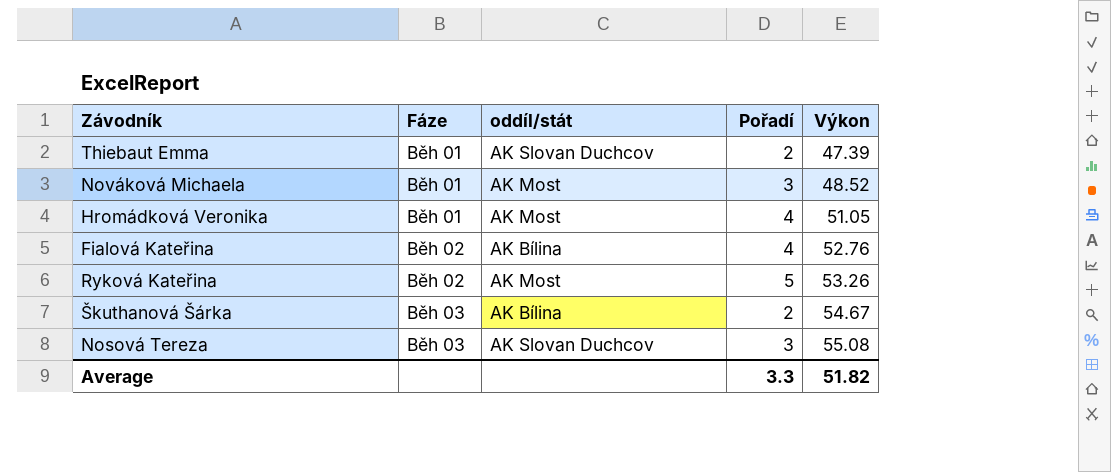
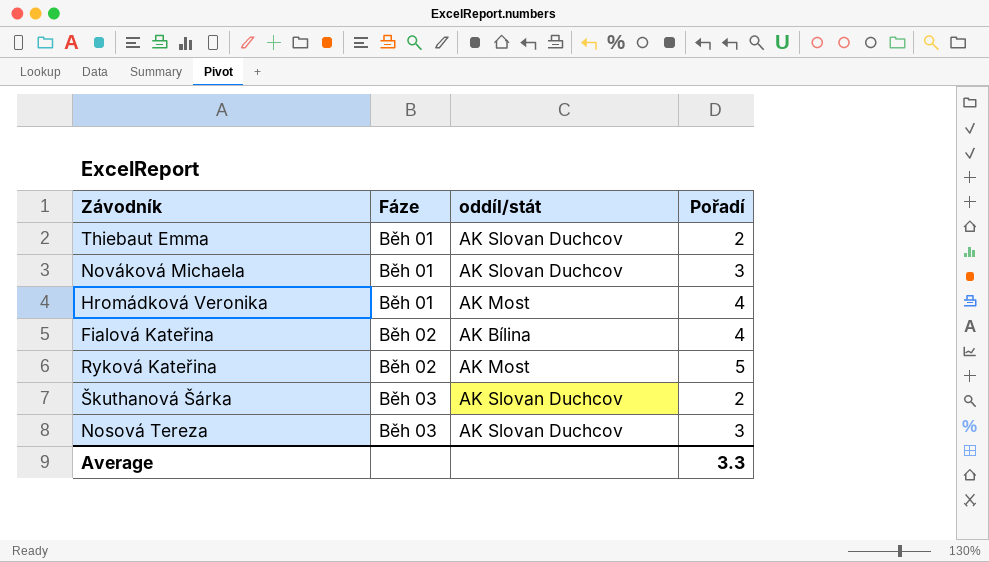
column Výkon | position: 5 -> none
Nováková Michaela | oddíl/stát: AK Most -> AK Slovan Duchcov
Škuthanová Šárka | oddíl/stát: AK Bílina -> AK Slovan Duchcov

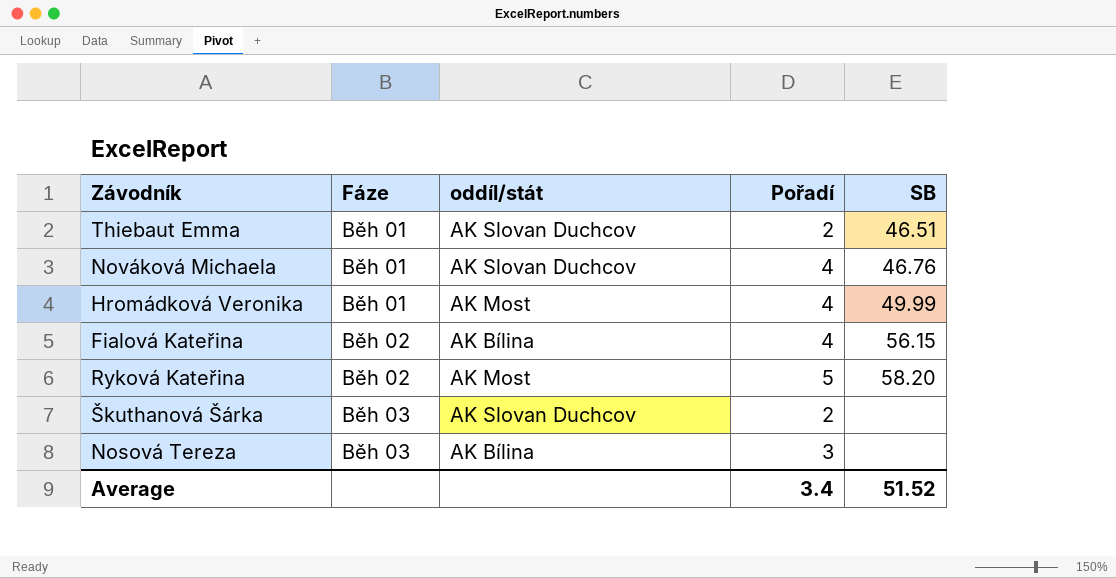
column SB | position: none -> 5
Nováková Michaela | Pořadí: 3 -> 4
Nosová Tereza | oddíl/stát: AK Slovan Duchcov -> AK Bílina
Average | Pořadí: 3.3 -> 3.4

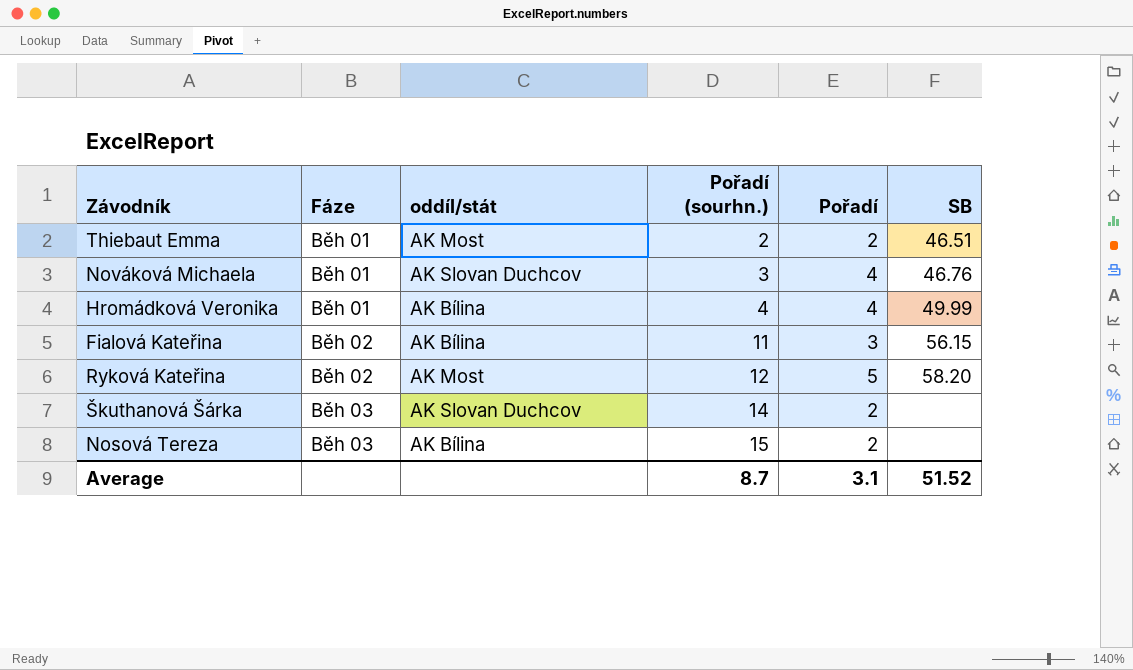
column Pořadí (sourhn.) | position: none -> 4
Thiebaut Emma | oddíl/stát: AK Slovan Duchcov -> AK Most
Hromádková Veronika | oddíl/stát: AK Most -> AK Bílina
Fialová Kateřina | Pořadí: 4 -> 3
Nosová Tereza | Pořadí: 3 -> 2
Average | Pořadí: 3.4 -> 3.1

